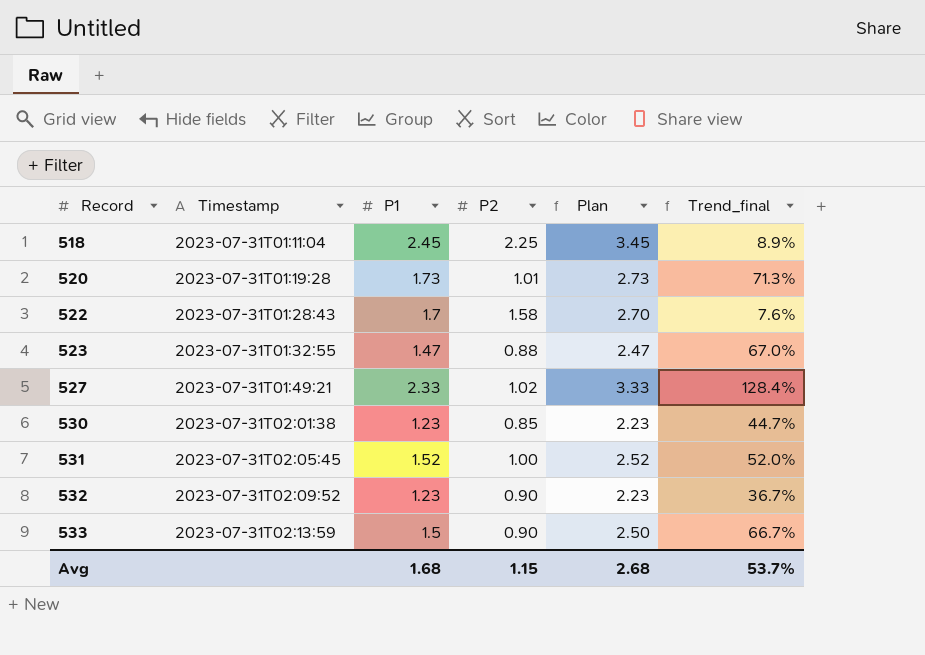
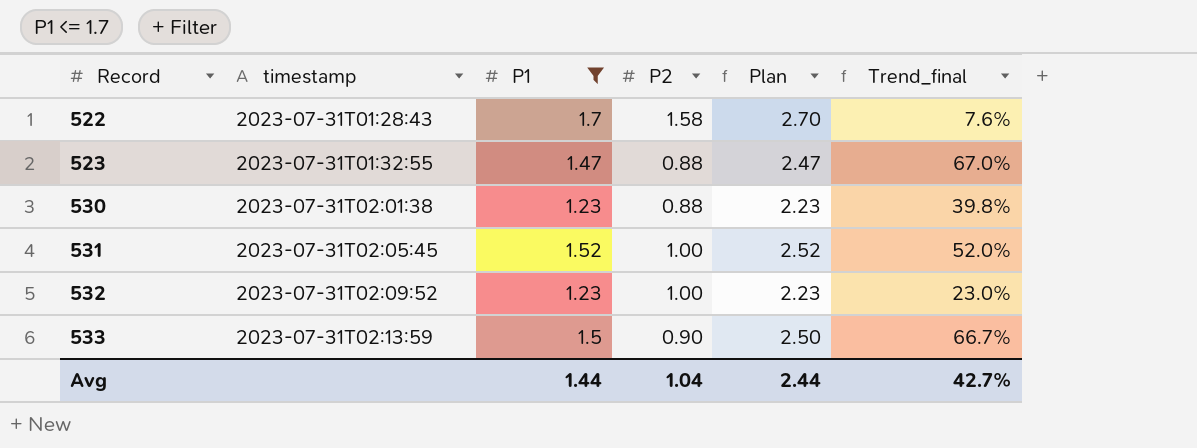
filter: none -> P1 <= 1.7
column name: Timestamp -> timestamp
530 | P2: 0.85 -> 0.88
530 | Trend_final: 44.7% -> 39.8%
532 | P2: 0.90 -> 1.00
532 | Trend_final: 36.7% -> 23.0%
Avg | P1: 1.68 -> 1.44
Avg | P2: 1.15 -> 1.04
Avg | Plan: 2.68 -> 2.44
Avg | Trend_final: 53.7% -> 42.7%

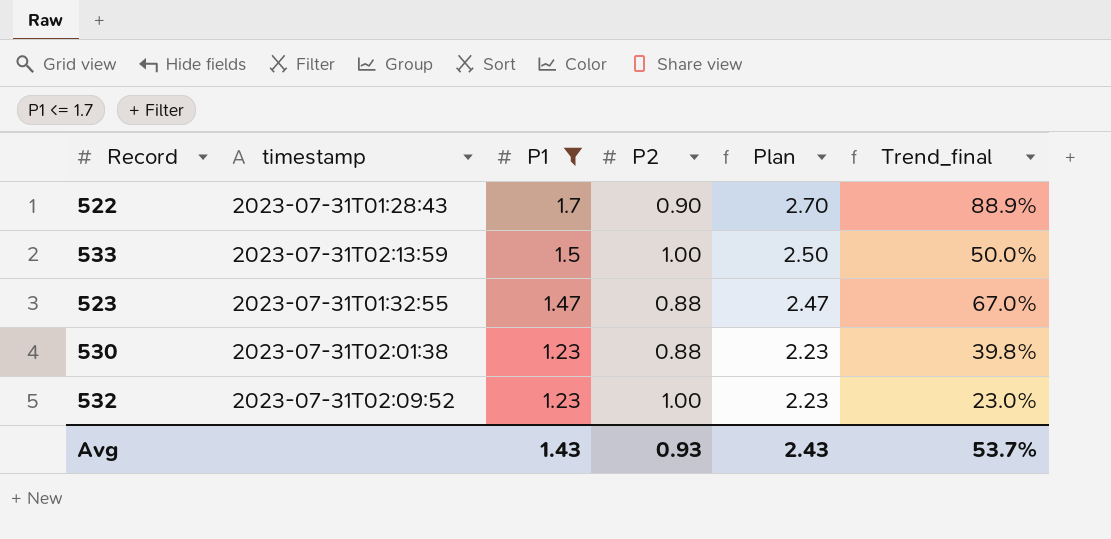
row order: Record ascending -> P1 descending
row 531: 2023-07-31T02:05:45 | 1.52 | 1.00 | 2.52 | 52.0% -> none
522 | P2: 1.58 -> 0.90
522 | Trend_final: 7.6% -> 88.9%
533 | P2: 0.90 -> 1.00
533 | Trend_final: 66.7% -> 50.0%
Avg | P1: 1.44 -> 1.43
Avg | P2: 1.04 -> 0.93
Avg | Plan: 2.44 -> 2.43
Avg | Trend_final: 42.7% -> 53.7%

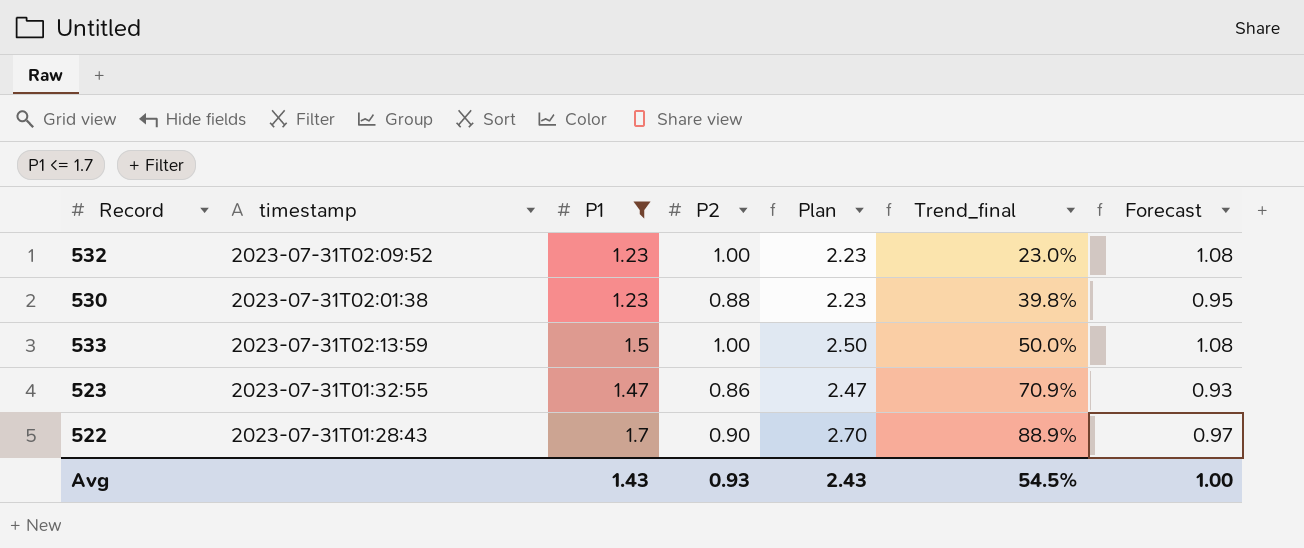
row order: P1 descending -> Trend_final ascending
column Forecast | formula: none -> [P2] * 1.08
523 | P2: 0.88 -> 0.86
523 | Trend_final: 67.0% -> 70.9%
Avg | Trend_final: 53.7% -> 54.5%

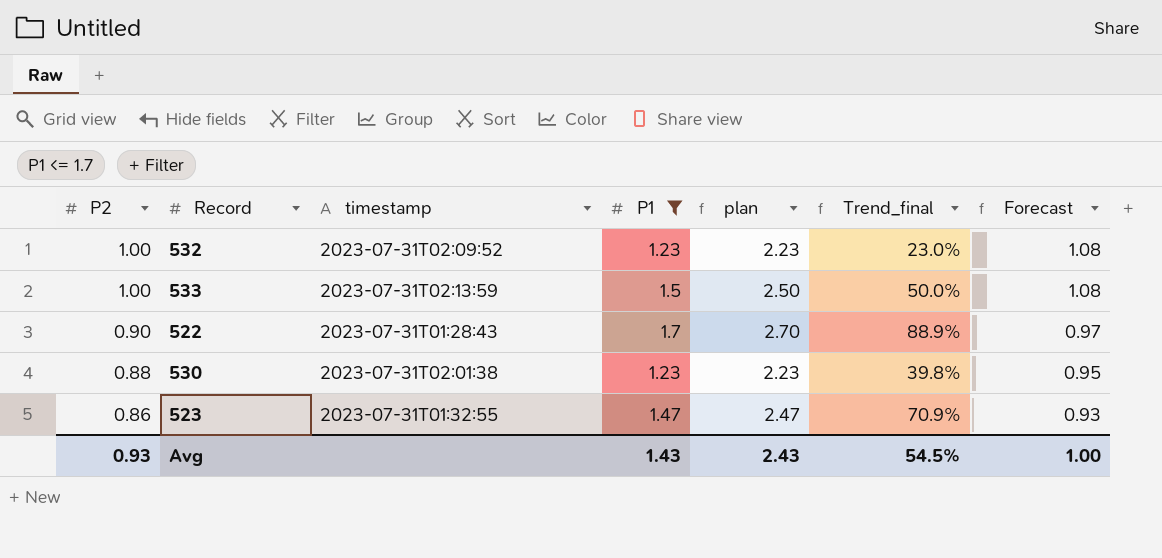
row order: Trend_final ascending -> P2 descending
column P2 | position: 4 -> 1
column name: Plan -> plan

